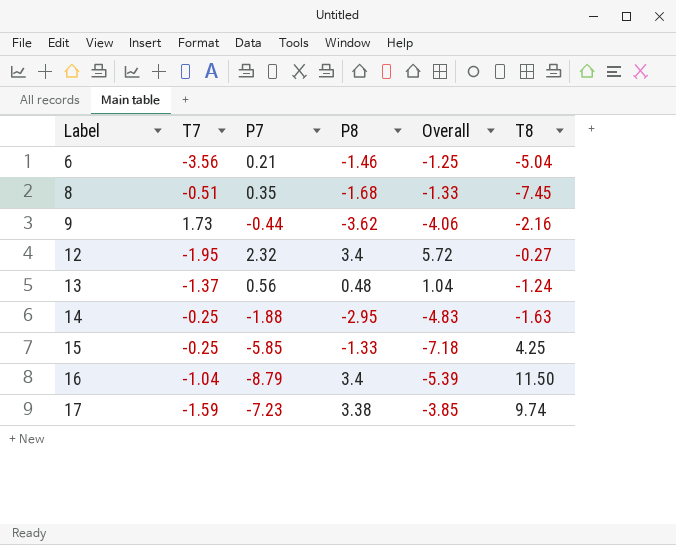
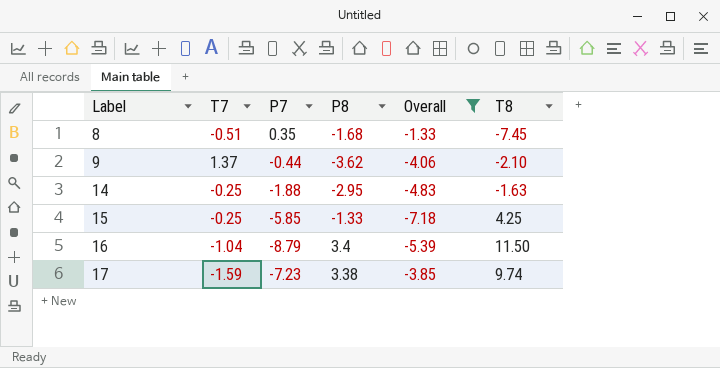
filter: none -> Overall <= -1.33
9 | T7: 1.73 -> 1.37
9 | T8: -2.16 -> -2.10

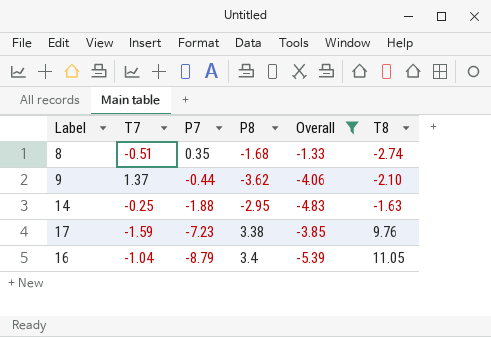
row order: Label ascending -> P7 descending
row 15: -0.25 | -5.85 | -1.33 | -7.18 | 4.25 -> none
8 | T8: -7.45 -> -2.74
17 | T8: 9.74 -> 9.76
16 | T8: 11.50 -> 11.05

